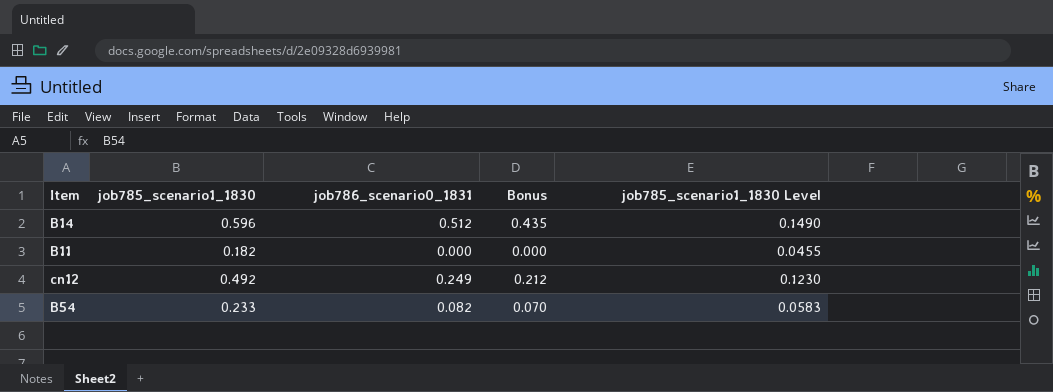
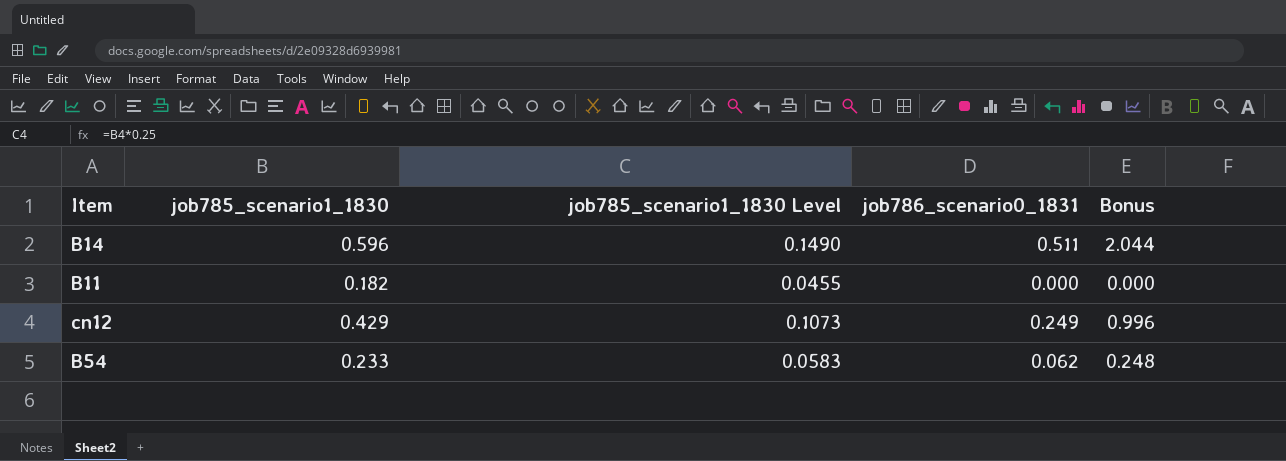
column job785_scenario1_1830 Level | position: 5 -> 3
column Bonus | formula: [job786_scenario0_1831] * 0.85 -> [job786_scenario0_1831] * 4
B14 | job786_scenario0_1831: 0.512 -> 0.511
cn12 | job785_scenario1_1830: 0.492 -> 0.429
cn12 | job785_scenario1_1830 Level: 0.1230 -> 0.1073
B54 | job786_scenario0_1831: 0.082 -> 0.062

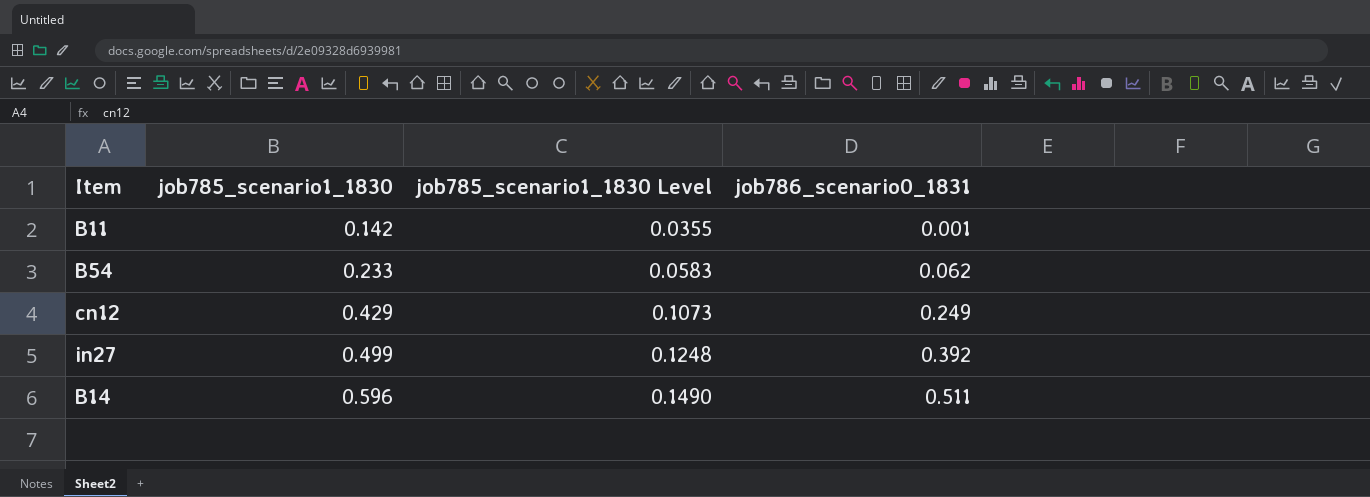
row order: none -> job785_scenario1_1830 ascending
column Bonus | formula: [job786_scenario0_1831] * 4 -> none
B11 | job785_scenario1_1830: 0.182 -> 0.142
B11 | job785_scenario1_1830 Level: 0.0455 -> 0.0355
B11 | job786_scenario0_1831: 0.000 -> 0.001
row in27: none -> 0.499 | 0.1248 | 0.392

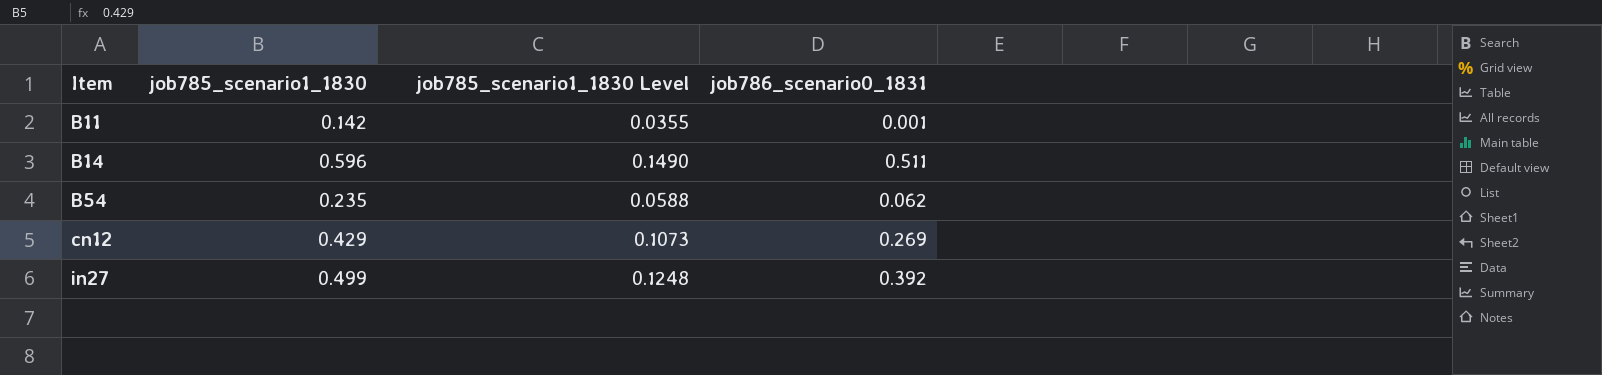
row order: job785_scenario1_1830 ascending -> Item ascending
B54 | job785_scenario1_1830: 0.233 -> 0.235
B54 | job785_scenario1_1830 Level: 0.0583 -> 0.0588
cn12 | job786_scenario0_1831: 0.249 -> 0.269

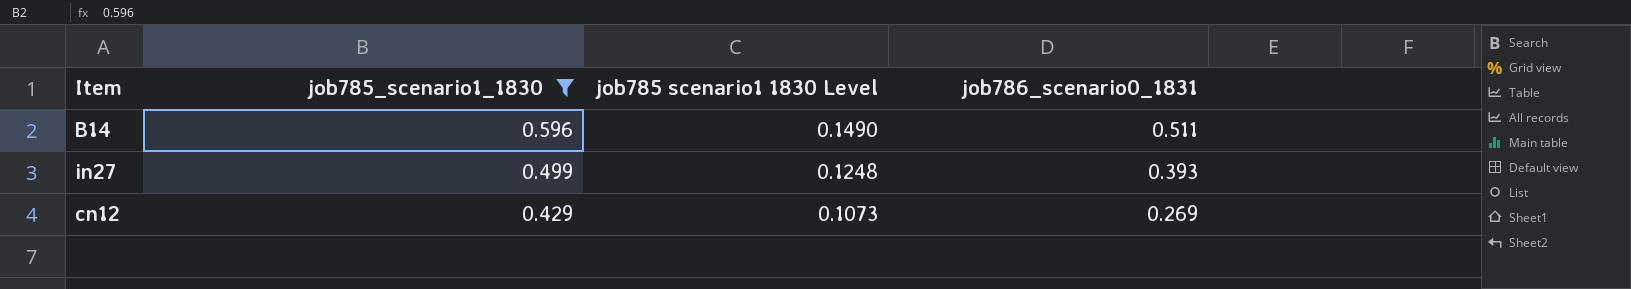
filter: none -> job785_scenario1_1830 >= 0.429
row order: Item ascending -> job785_scenario1_1830 descending
column name: job785_scenario1_1830 Level -> job785 scenario1 1830 Level
in27 | job786_scenario0_1831: 0.392 -> 0.393

